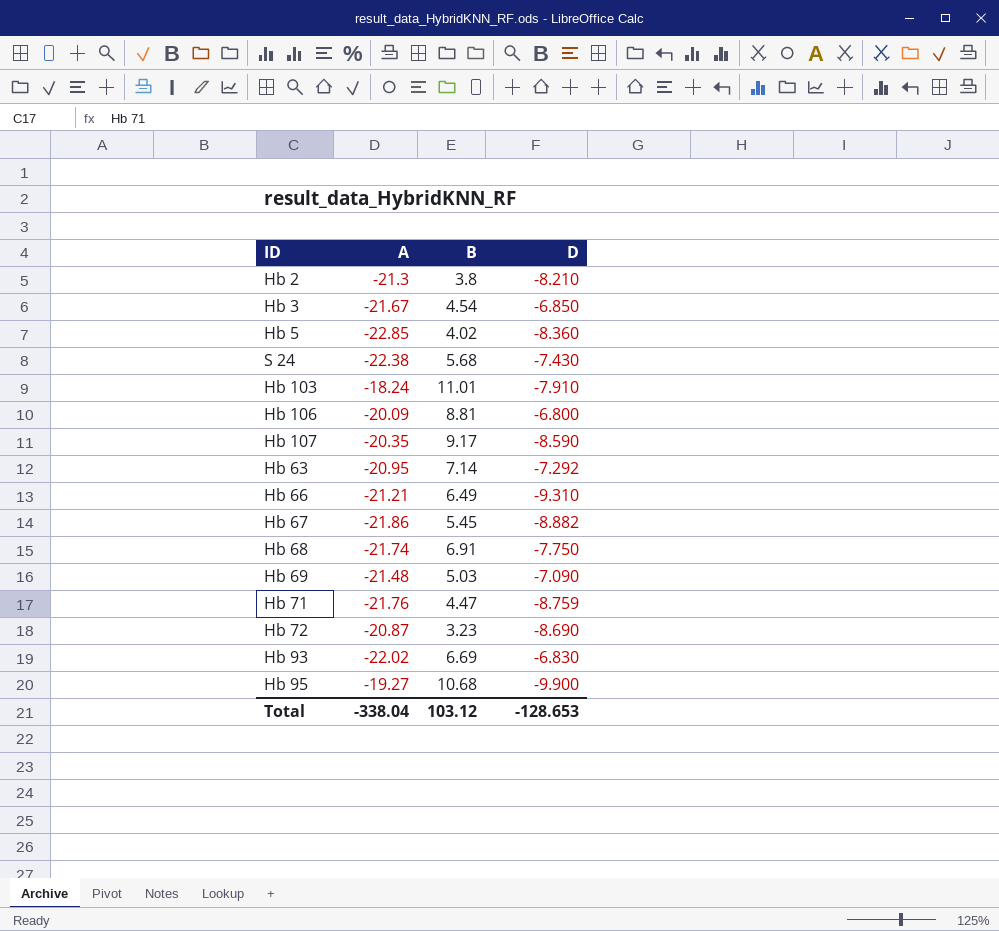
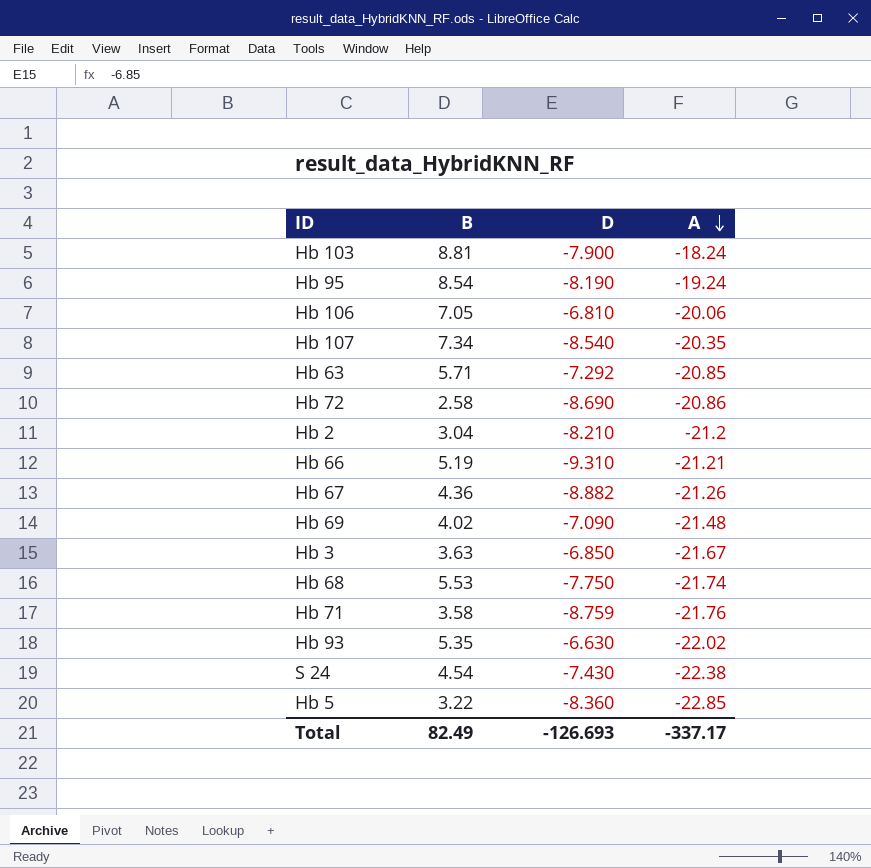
row order: none -> A descending
column A | position: 2 -> 4
Hb 103 | B: 11.01 -> 8.81
Hb 103 | D: -7.910 -> -7.900
Hb 95 | B: 10.68 -> 8.54
Hb 95 | D: -9.900 -> -8.190
Hb 95 | A: -19.27 -> -19.24
Hb 106 | B: 8.81 -> 7.05
Hb 106 | D: -6.800 -> -6.810
Hb 106 | A: -20.09 -> -20.06
Hb 107 | B: 9.17 -> 7.34
Hb 107 | D: -8.590 -> -8.540
Hb 63 | B: 7.14 -> 5.71
Hb 63 | A: -20.95 -> -20.85
Hb 72 | B: 3.23 -> 2.58
Hb 72 | A: -20.87 -> -20.86
Hb 2 | B: 3.8 -> 3.04
Hb 2 | A: -21.3 -> -21.2
Hb 66 | B: 6.49 -> 5.19
Hb 67 | B: 5.45 -> 4.36
Hb 67 | A: -21.86 -> -21.26
Hb 69 | B: 5.03 -> 4.02
Hb 3 | B: 4.54 -> 3.63
Hb 68 | B: 6.91 -> 5.53
Hb 71 | B: 4.47 -> 3.58
Hb 93 | B: 6.69 -> 5.35
Hb 93 | D: -6.830 -> -6.630
S 24 | B: 5.68 -> 4.54
Hb 5 | B: 4.02 -> 3.22
Total | B: 103.12 -> 82.49
Total | D: -128.653 -> -126.693
Total | A: -338.04 -> -337.17

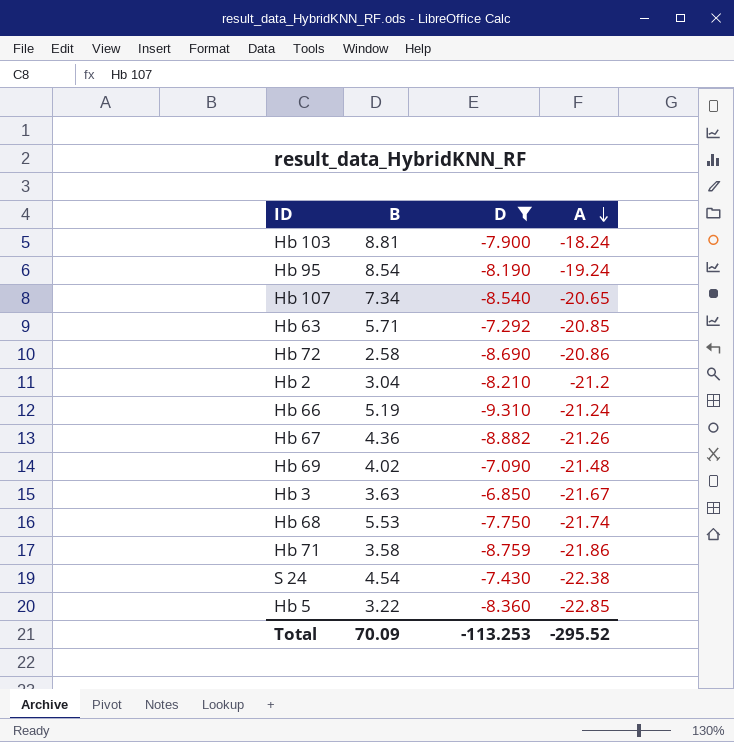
filter: none -> D <= -6.850
Hb 107 | A: -20.35 -> -20.65
Hb 66 | A: -21.21 -> -21.24
Hb 71 | A: -21.76 -> -21.86
Total | B: 82.49 -> 70.09
Total | D: -126.693 -> -113.253
Total | A: -337.17 -> -295.52

